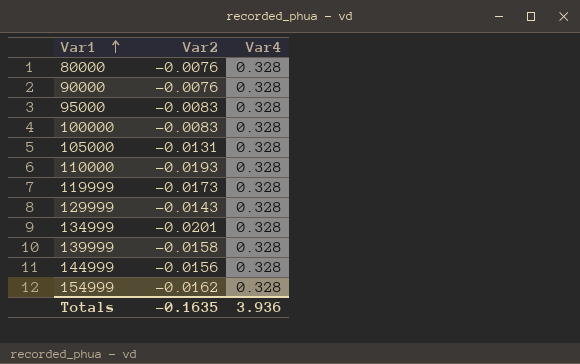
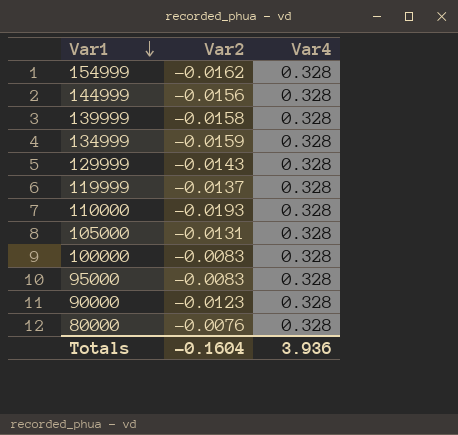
row order: Var1 ascending -> Var1 descending
134999 | Var2: -0.0201 -> -0.0159
119999 | Var2: -0.0173 -> -0.0137
90000 | Var2: -0.0076 -> -0.0123
Totals | Var2: -0.1635 -> -0.1604

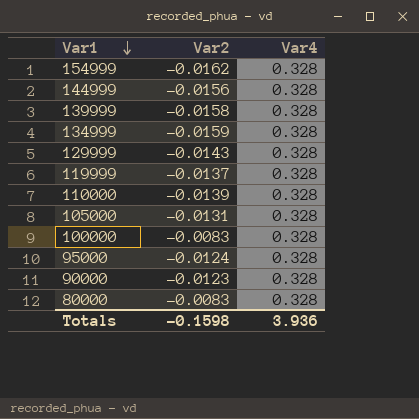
110000 | Var2: -0.0193 -> -0.0139
95000 | Var2: -0.0083 -> -0.0124
80000 | Var2: -0.0076 -> -0.0083
Totals | Var2: -0.1604 -> -0.1598

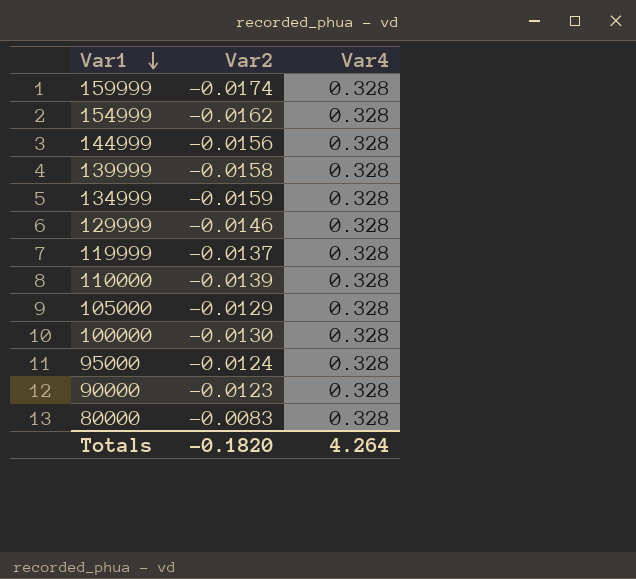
row 159999: none -> -0.0174 | 0.328
129999 | Var2: -0.0143 -> -0.0146
105000 | Var2: -0.0131 -> -0.0129
100000 | Var2: -0.0083 -> -0.0130
Totals | Var2: -0.1598 -> -0.1820
Totals | Var4: 3.936 -> 4.264

